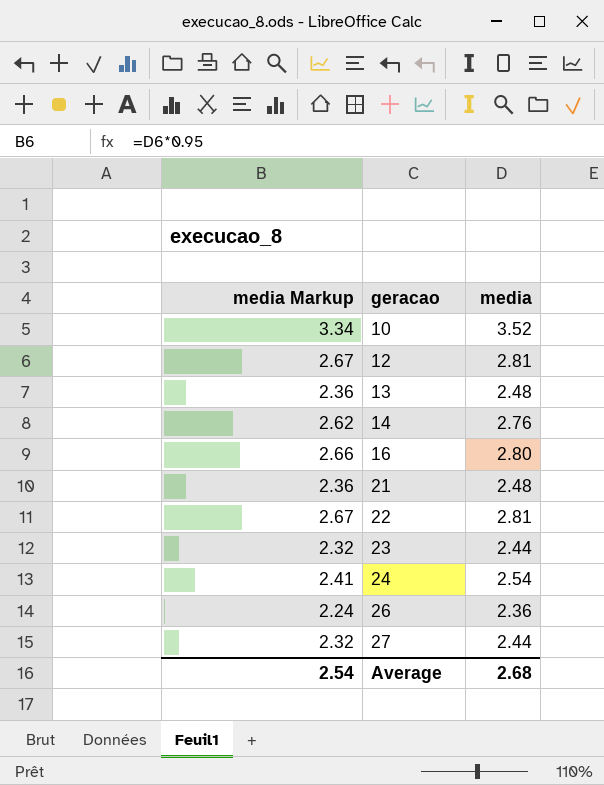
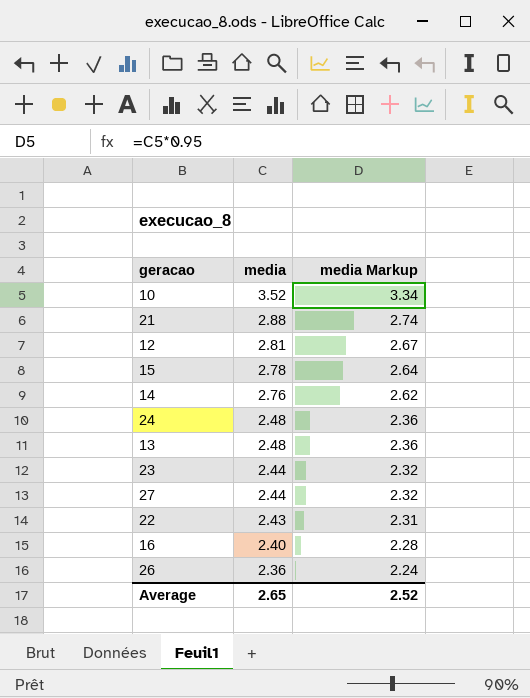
row order: geracao ascending -> media descending
column media Markup | position: 1 -> 3
21 | media: 2.48 -> 2.88
21 | media Markup: 2.36 -> 2.74
row 15: none -> 2.78 | 2.64
24 | media: 2.54 -> 2.48
24 | media Markup: 2.41 -> 2.36
22 | media: 2.81 -> 2.43
22 | media Markup: 2.67 -> 2.31
16 | media: 2.80 -> 2.40
16 | media Markup: 2.66 -> 2.28
Average | media: 2.68 -> 2.65
Average | media Markup: 2.54 -> 2.52

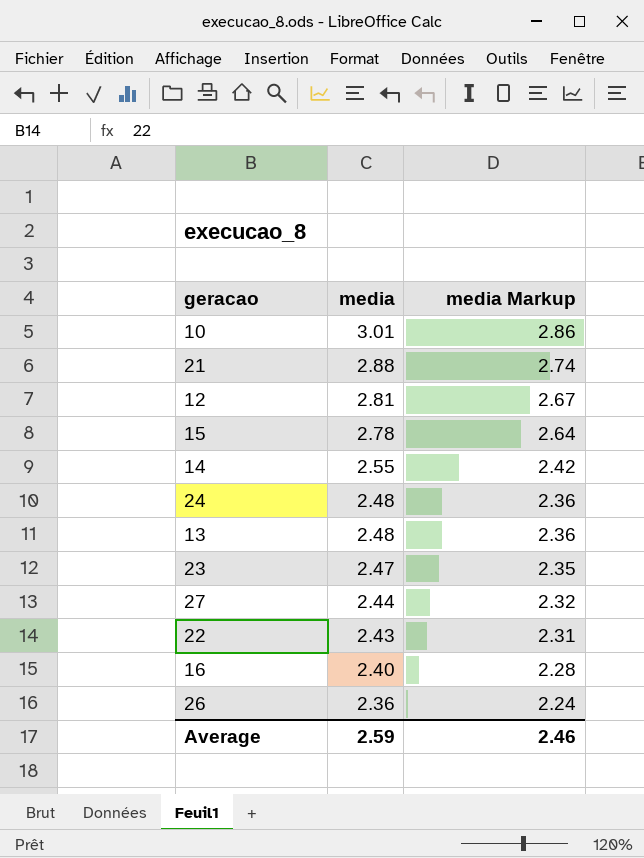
10 | media: 3.52 -> 3.01
10 | media Markup: 3.34 -> 2.86
14 | media: 2.76 -> 2.55
14 | media Markup: 2.62 -> 2.42
23 | media: 2.44 -> 2.47
23 | media Markup: 2.32 -> 2.35
Average | media: 2.65 -> 2.59
Average | media Markup: 2.52 -> 2.46

